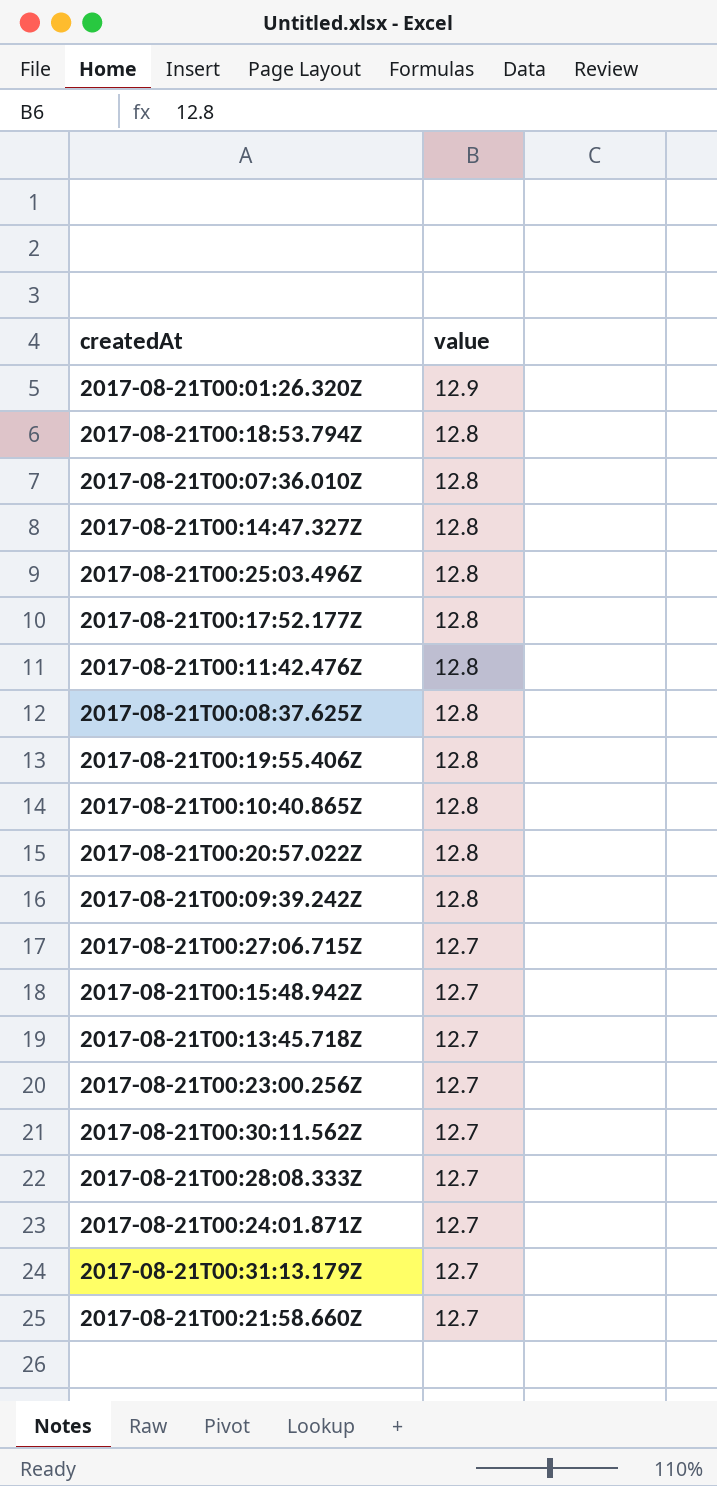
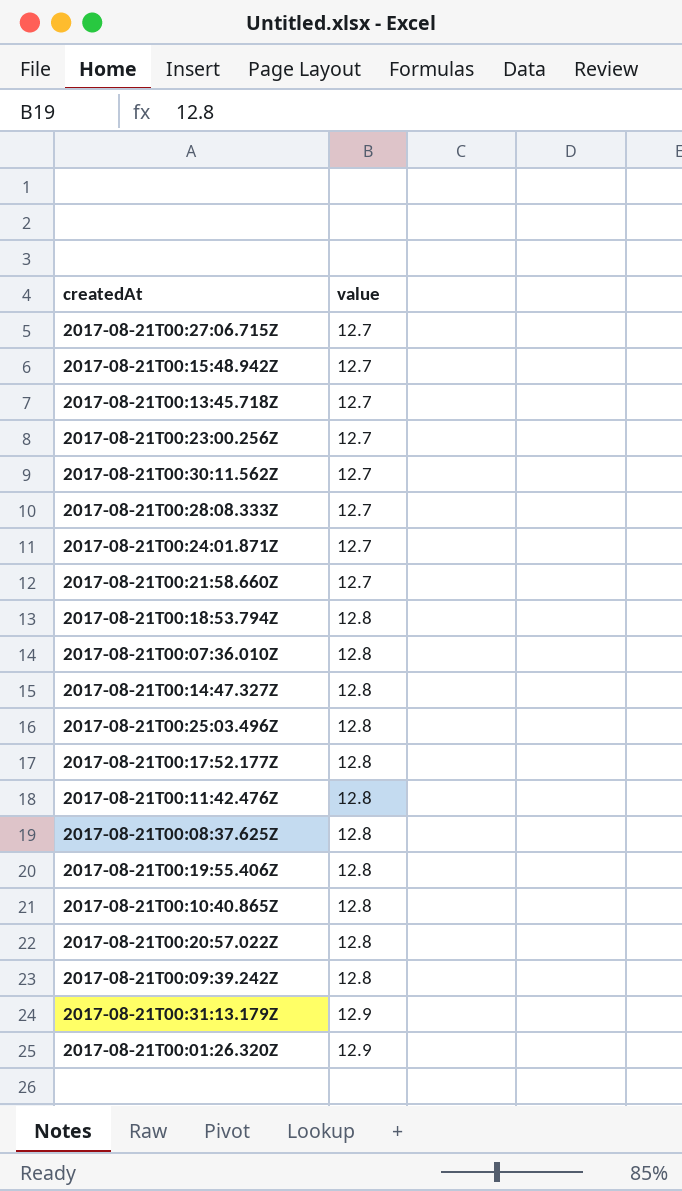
row order: value descending -> value ascending
2017-08-21T00:31:13.179Z | value: 12.7 -> 12.9

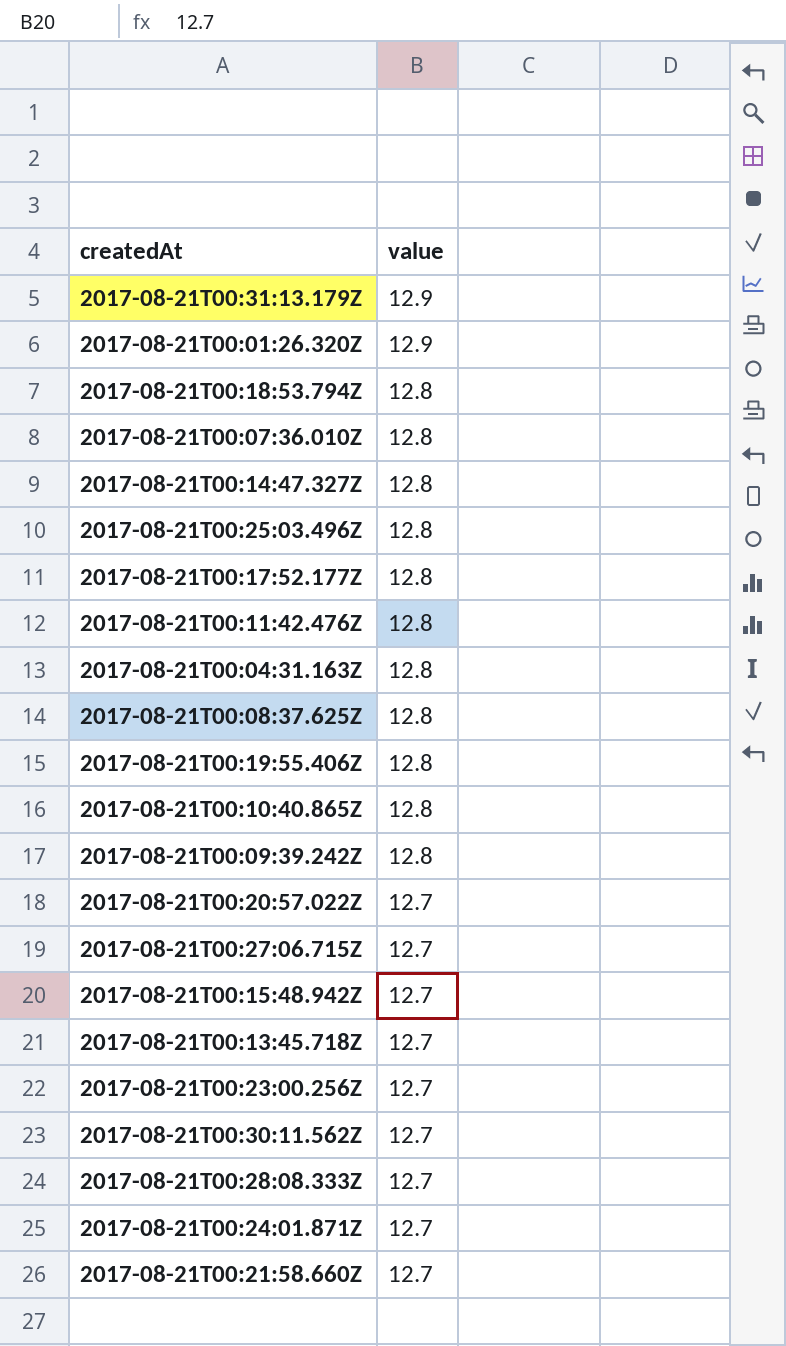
row order: value ascending -> value descending
row 2017-08-21T00:04:31.163Z: none -> 12.8
2017-08-21T00:20:57.022Z | value: 12.8 -> 12.7

